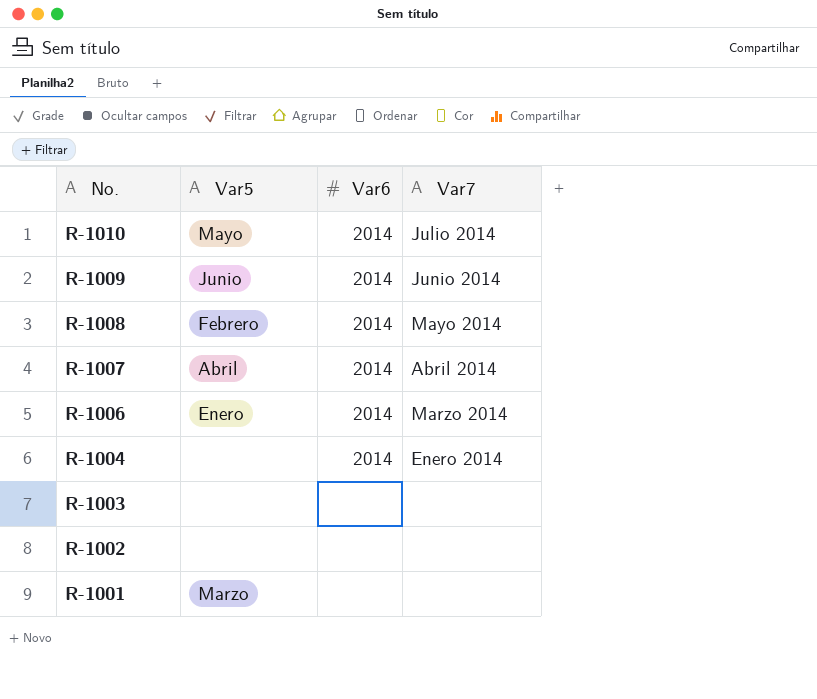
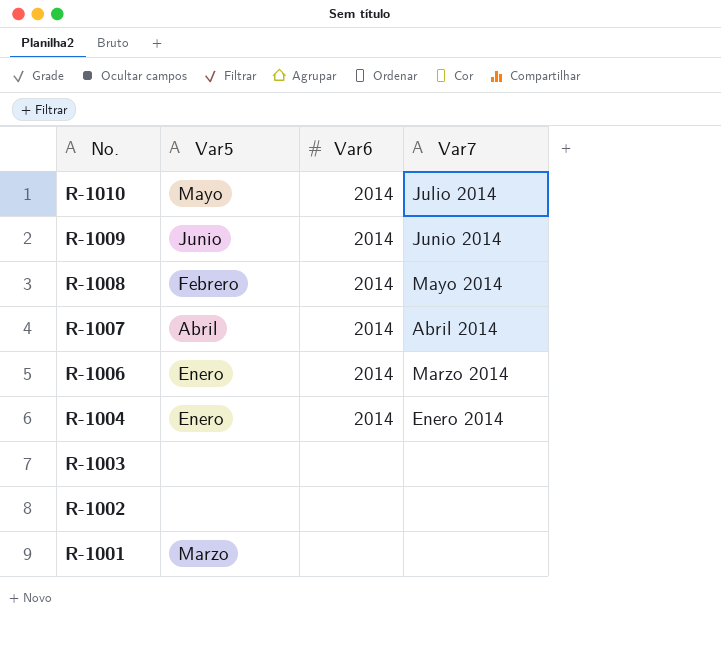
R-1004 | Var5: none -> Enero

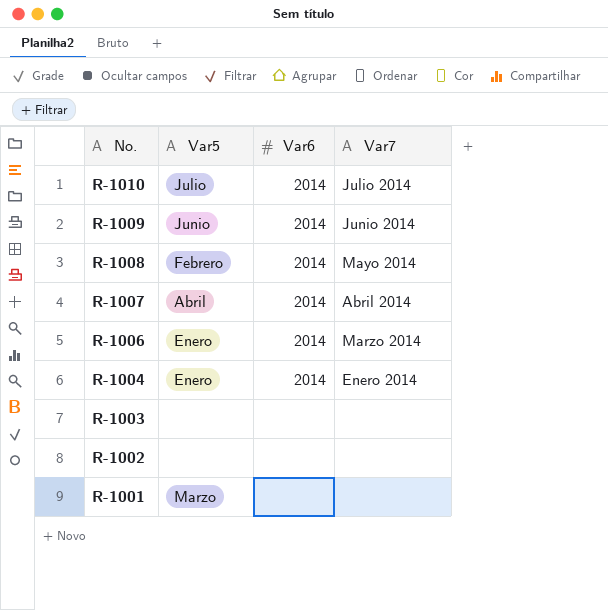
R-1010 | Var5: Mayo -> Julio

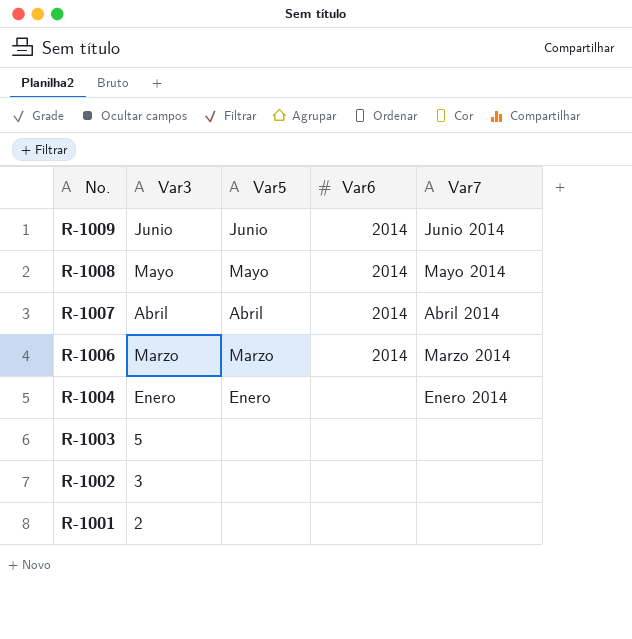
column Var3 | position: none -> 2
row R-1010: Julio | 2014 | Julio 2014 -> none
R-1008 | Var5: Febrero -> Mayo
R-1006 | Var5: Enero -> Marzo
R-1004 | Var6: 2014 -> none
R-1001 | Var5: Marzo -> none

